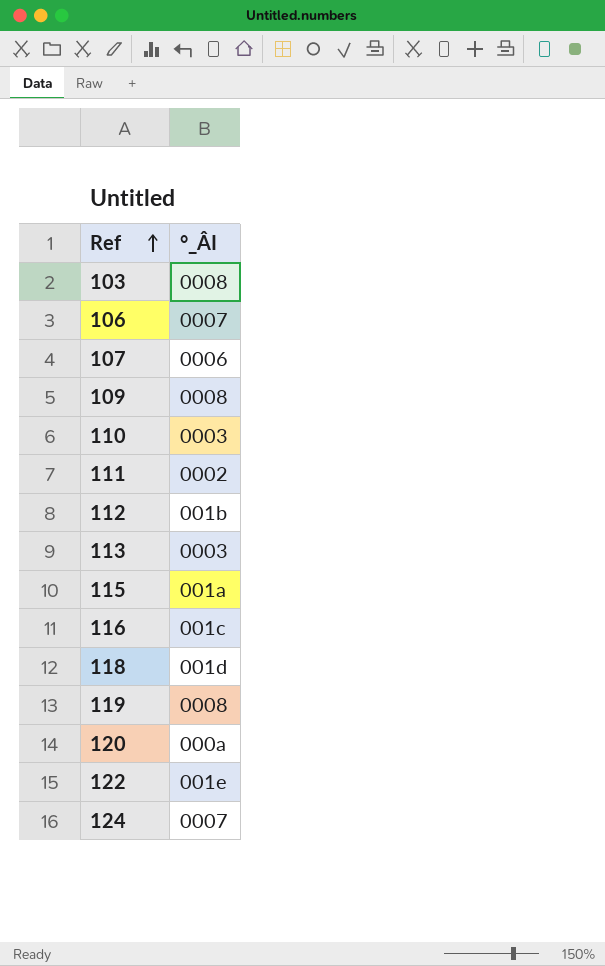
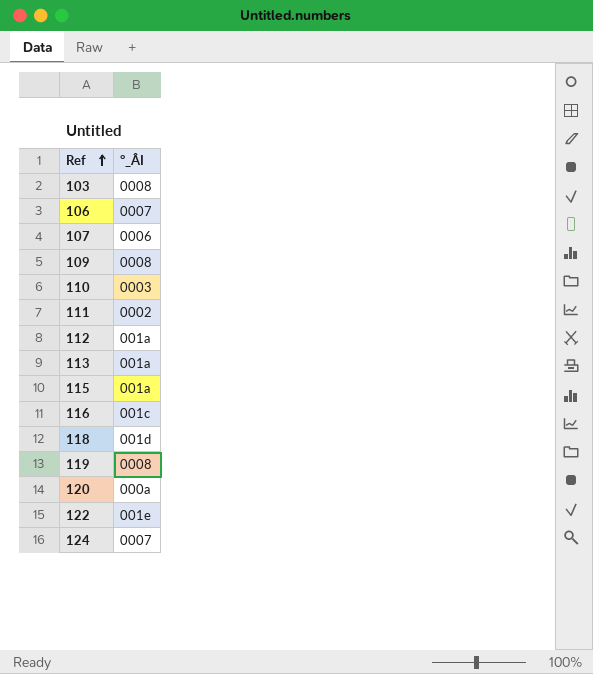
112 | °_ÂI: 001b -> 001a
113 | °_ÂI: 0003 -> 001a

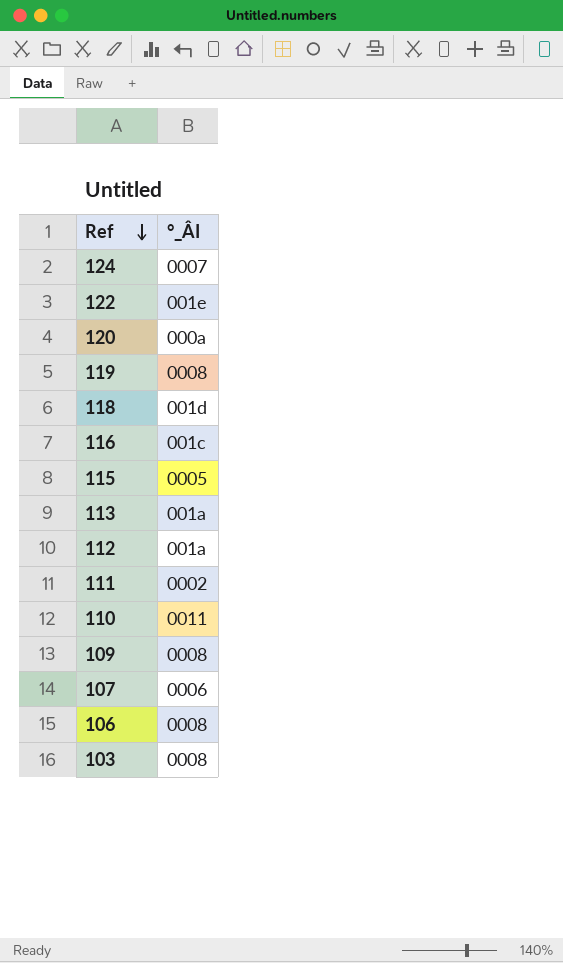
row order: Ref ascending -> Ref descending
115 | °_ÂI: 001a -> 0005
110 | °_ÂI: 0003 -> 0011
106 | °_ÂI: 0007 -> 0008

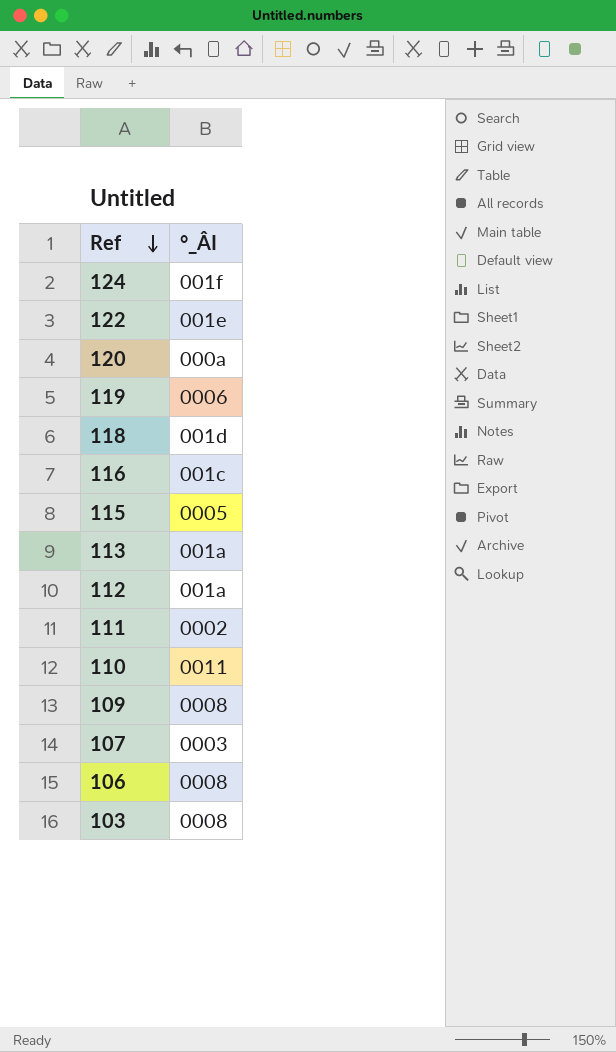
124 | °_ÂI: 0007 -> 001f
119 | °_ÂI: 0008 -> 0006
107 | °_ÂI: 0006 -> 0003

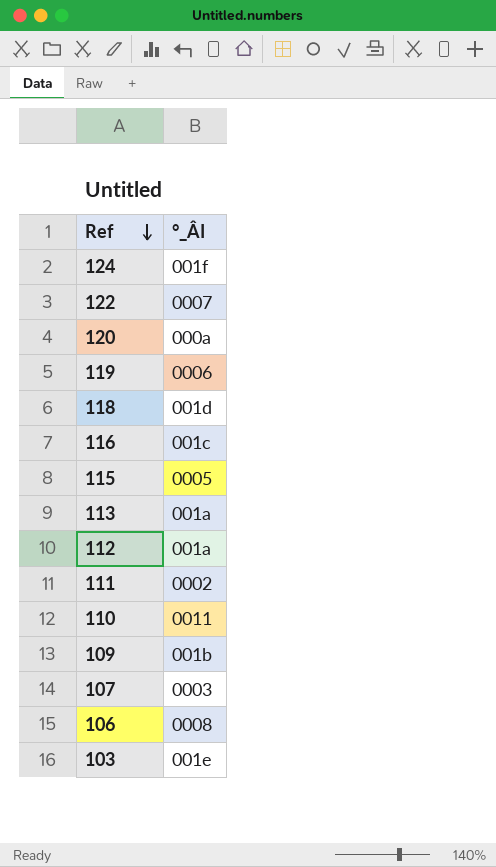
122 | °_ÂI: 001e -> 0007
109 | °_ÂI: 0008 -> 001b
103 | °_ÂI: 0008 -> 001e

